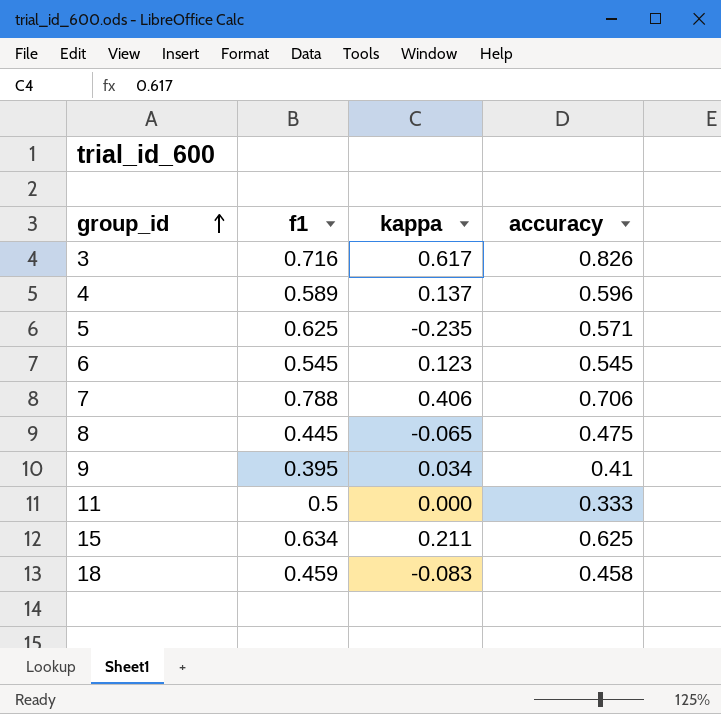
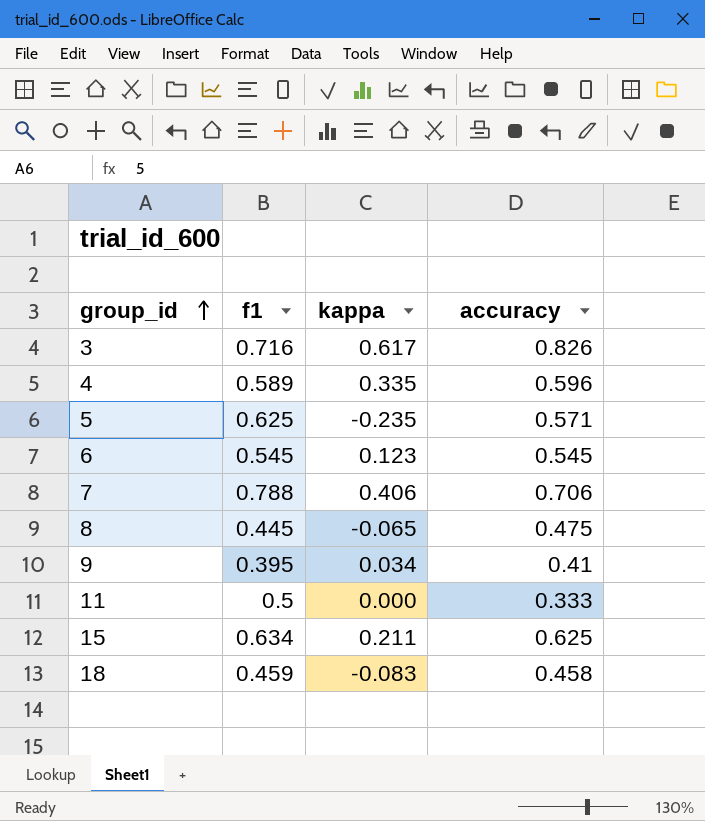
4 | kappa: 0.137 -> 0.335

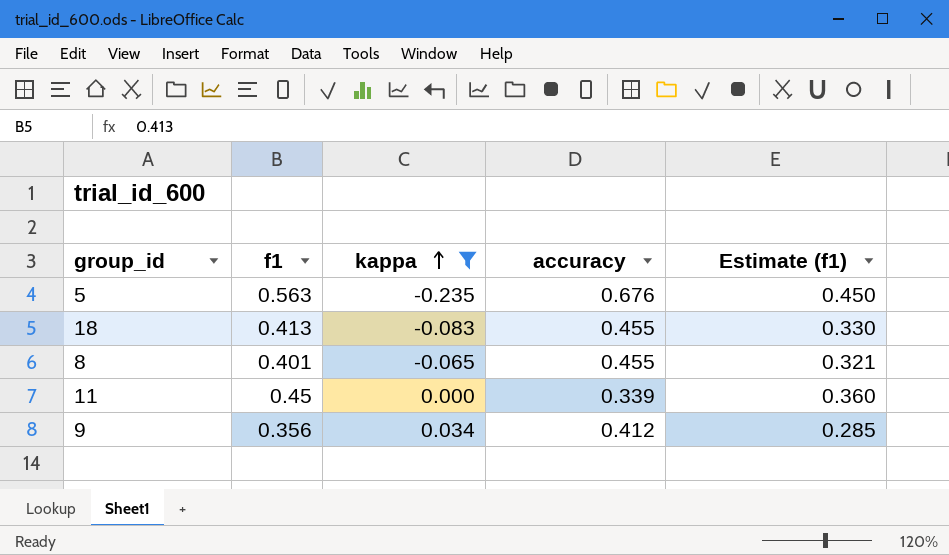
filter: none -> kappa <= 0.034
row order: group_id ascending -> kappa ascending
column Estimate (f1) | formula: none -> [f1] * 0.8
5 | f1: 0.625 -> 0.563
5 | accuracy: 0.571 -> 0.676
18 | f1: 0.459 -> 0.413
18 | accuracy: 0.458 -> 0.455
8 | f1: 0.445 -> 0.401
8 | accuracy: 0.475 -> 0.455
11 | f1: 0.5 -> 0.45
11 | accuracy: 0.333 -> 0.339
9 | f1: 0.395 -> 0.356
9 | accuracy: 0.41 -> 0.412

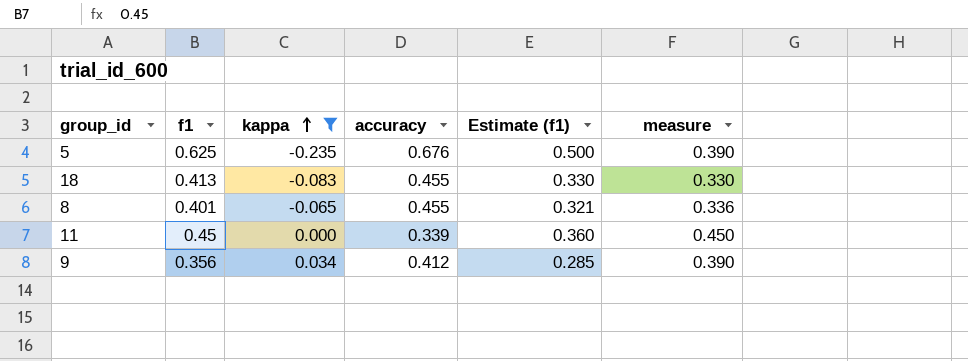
column measure | formula: none -> [f1] + [kappa]
5 | f1: 0.563 -> 0.625
5 | Estimate (f1): 0.450 -> 0.500

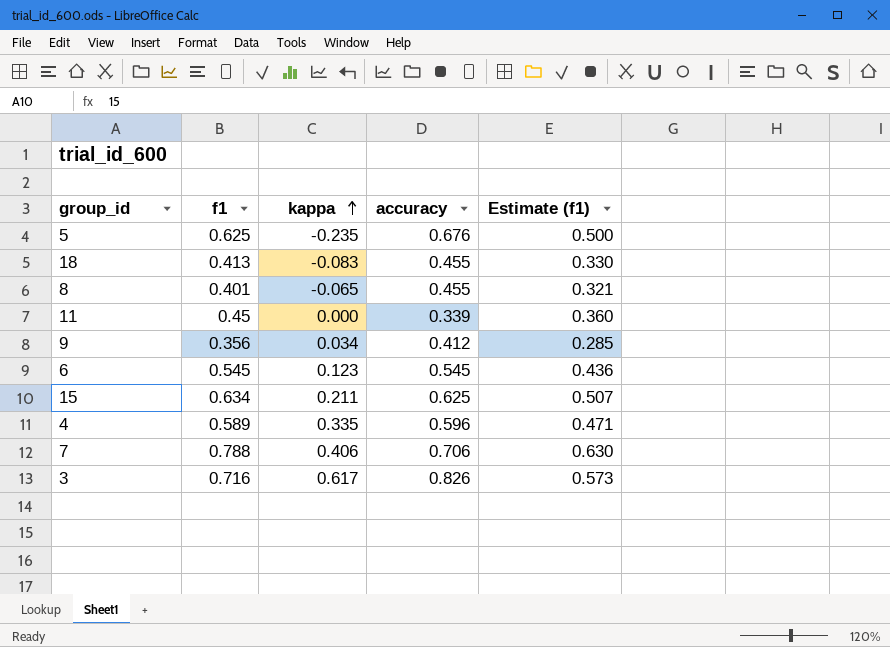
filter: kappa <= 0.034 -> none
column measure | formula: [f1] + [kappa] -> none

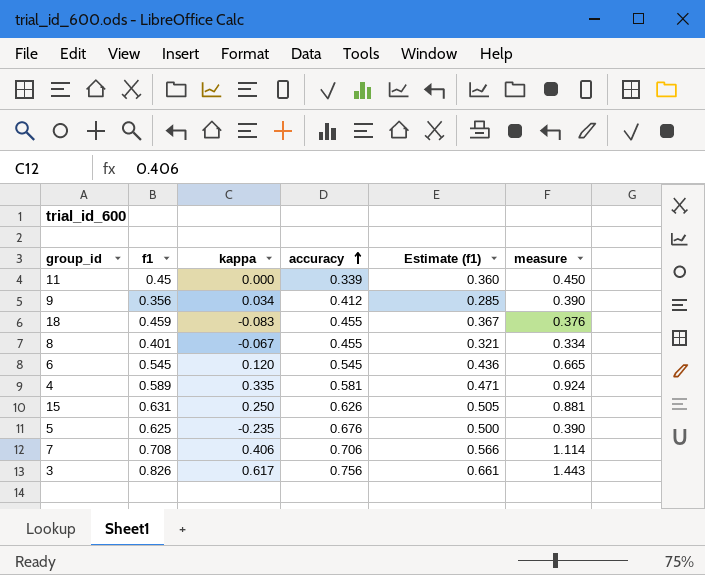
row order: kappa ascending -> accuracy ascending
column measure | formula: none -> [f1] + [kappa]
18 | f1: 0.413 -> 0.459
18 | Estimate (f1): 0.330 -> 0.367
8 | kappa: -0.065 -> -0.067
6 | kappa: 0.123 -> 0.120
4 | accuracy: 0.596 -> 0.581
15 | f1: 0.634 -> 0.631
15 | kappa: 0.211 -> 0.250
15 | accuracy: 0.625 -> 0.626
15 | Estimate (f1): 0.507 -> 0.505
7 | f1: 0.788 -> 0.708
7 | Estimate (f1): 0.630 -> 0.566
3 | f1: 0.716 -> 0.826
3 | accuracy: 0.826 -> 0.756
3 | Estimate (f1): 0.573 -> 0.661

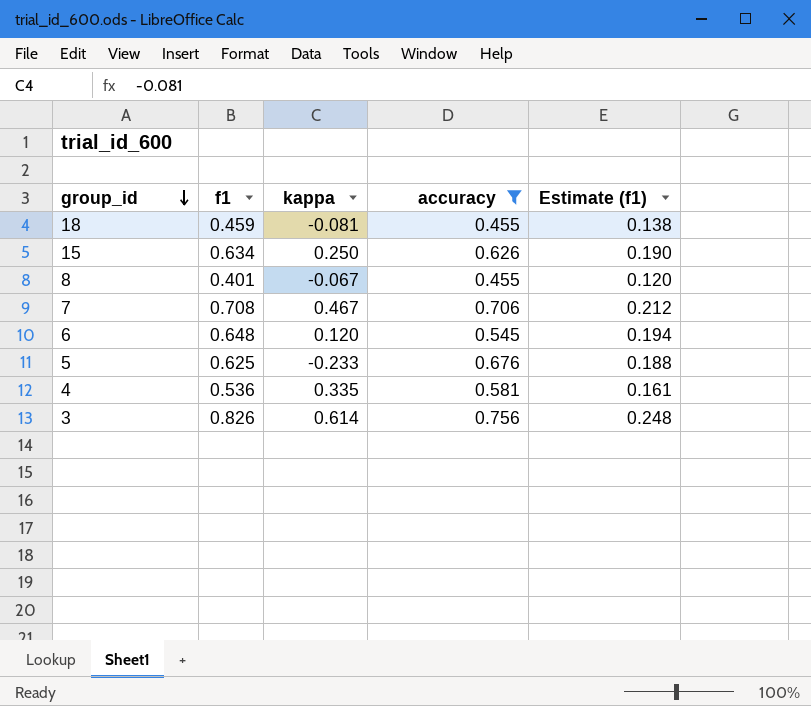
filter: none -> accuracy >= 0.455
row order: accuracy ascending -> group_id descending
column measure | formula: [f1] + [kappa] -> none
column Estimate (f1) | formula: [f1] * 0.8 -> [f1] * 0.3
18 | kappa: -0.083 -> -0.081
15 | f1: 0.631 -> 0.634
7 | kappa: 0.406 -> 0.467
6 | f1: 0.545 -> 0.648
5 | kappa: -0.235 -> -0.233
4 | f1: 0.589 -> 0.536
3 | kappa: 0.617 -> 0.614

